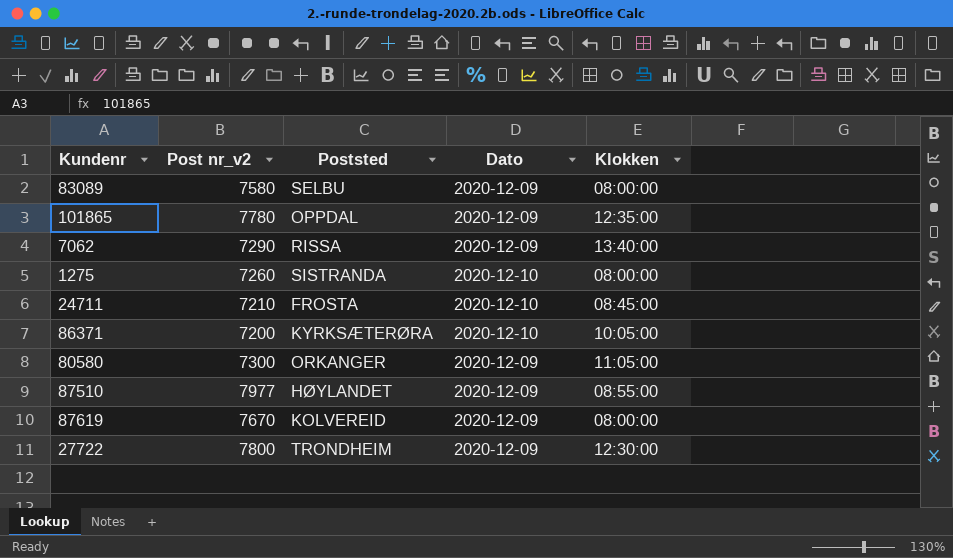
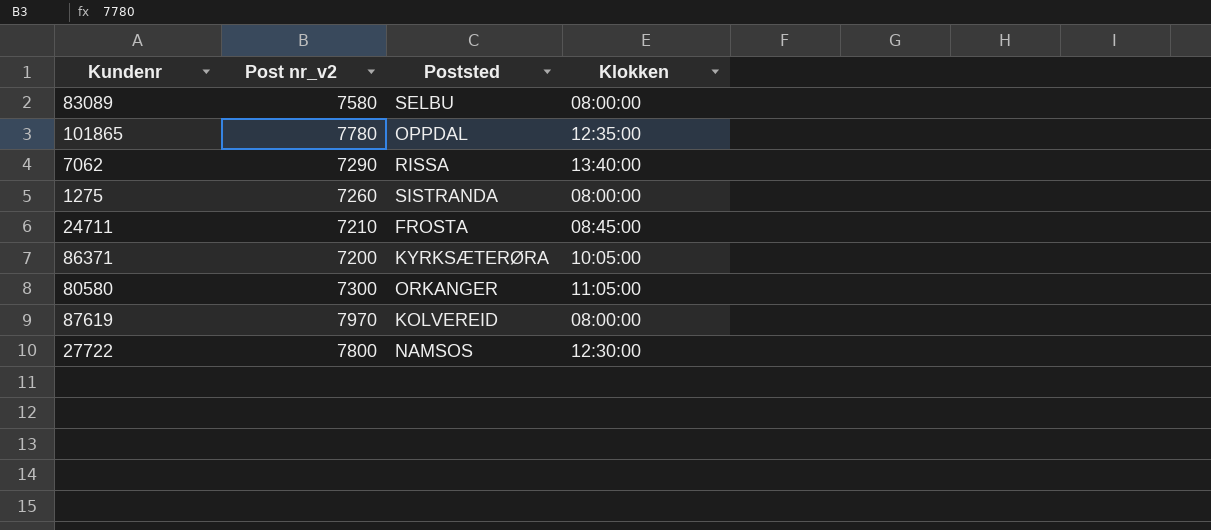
column Dato | position: 4 -> none
row 87510: 7977 | HØYLANDET | 2020-12-09 | 08:55:00 -> none
87619 | Post nr_v2: 7670 -> 7970
27722 | Poststed: TRONDHEIM -> NAMSOS

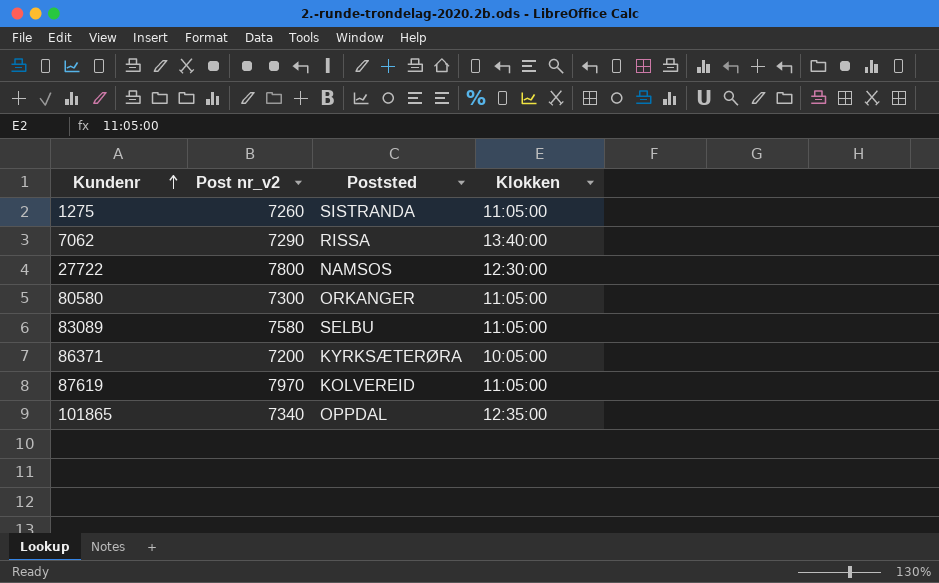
row order: none -> Kundenr ascending
row 24711: 7210 | FROSTA | 08:45:00 -> none
1275 | Klokken: 08:00:00 -> 11:05:00
83089 | Klokken: 08:00:00 -> 11:05:00
87619 | Klokken: 08:00:00 -> 11:05:00
101865 | Post nr_v2: 7780 -> 7340

